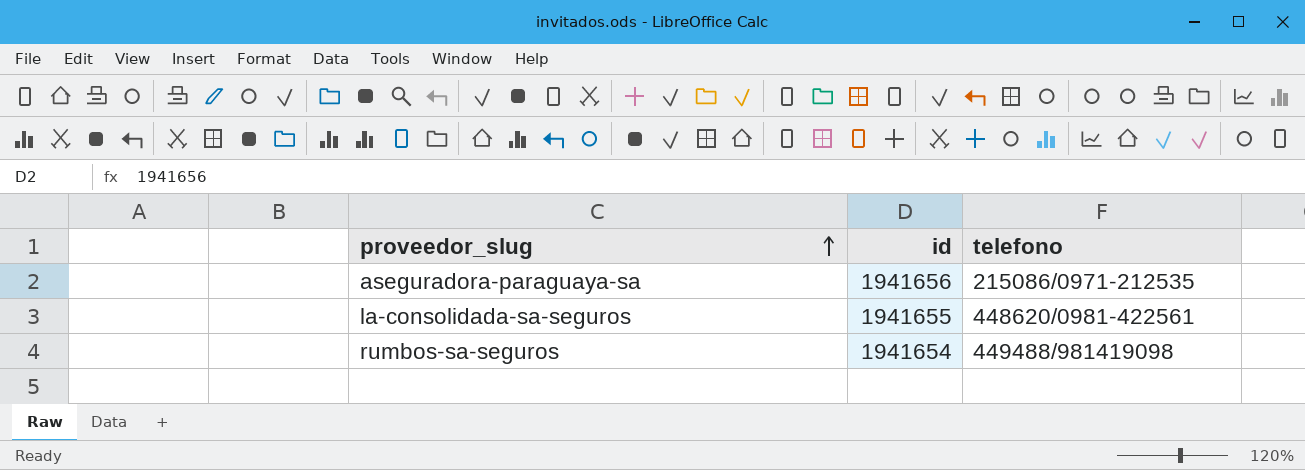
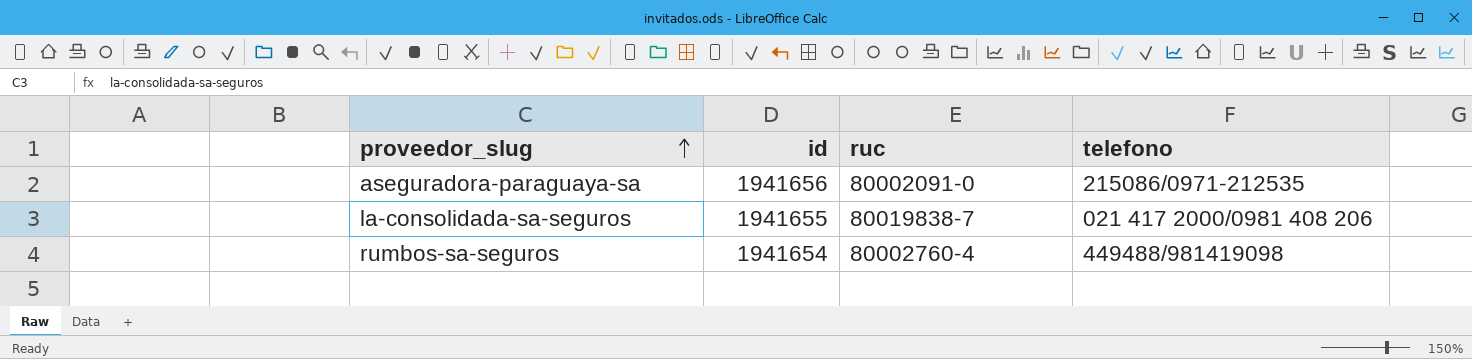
column ruc | position: none -> 3
la-consolidada-sa-seguros | telefono: 448620/0981-422561 -> 021 417 2000/0981 408 206

